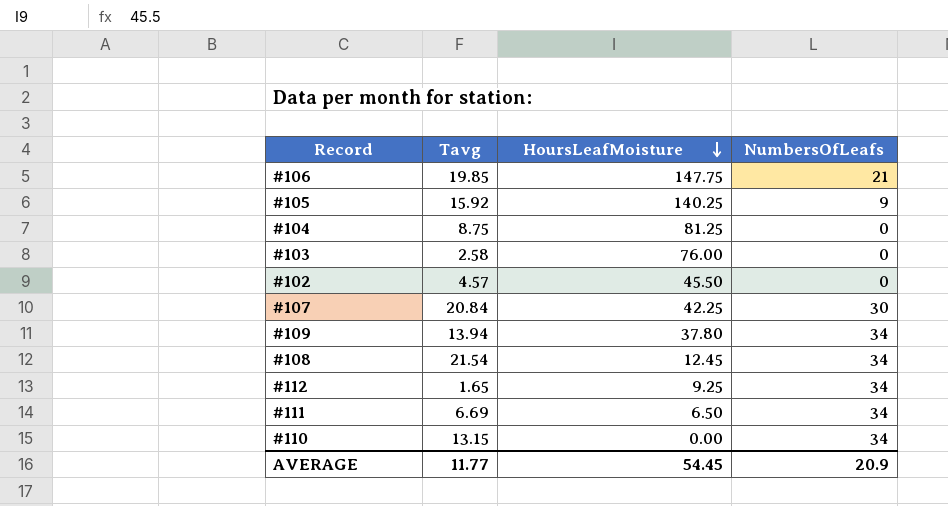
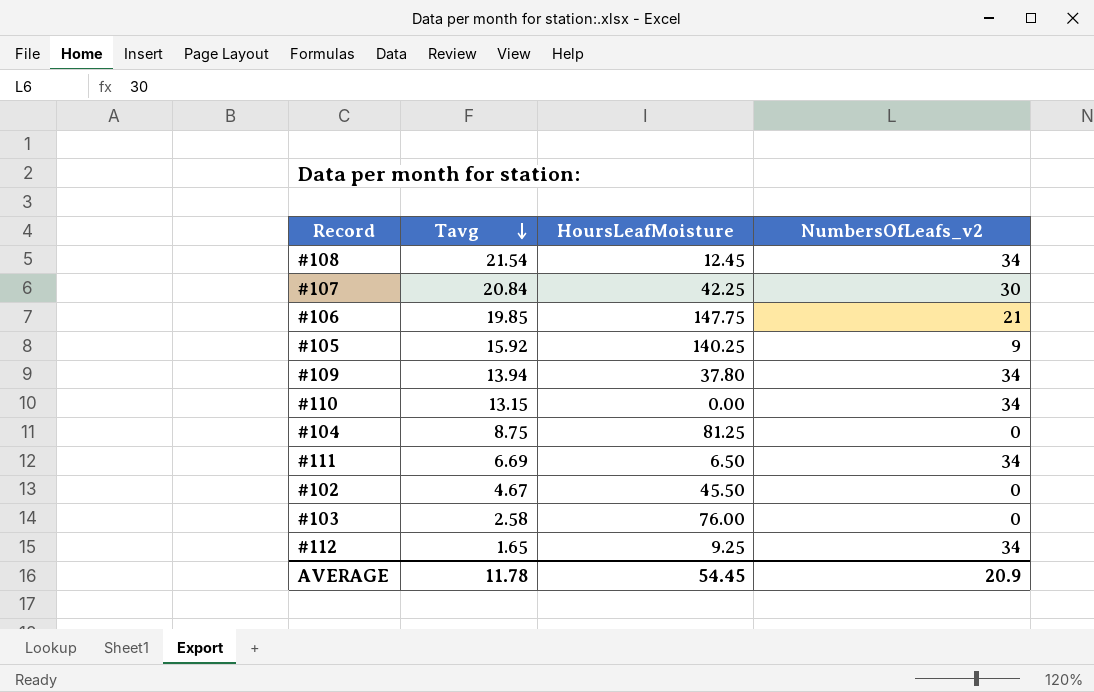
row order: HoursLeafMoisture descending -> Tavg descending
column name: NumbersOfLeafs -> NumbersOfLeafs_v2
#102 | Tavg: 4.57 -> 4.67
AVERAGE | Tavg: 11.77 -> 11.78

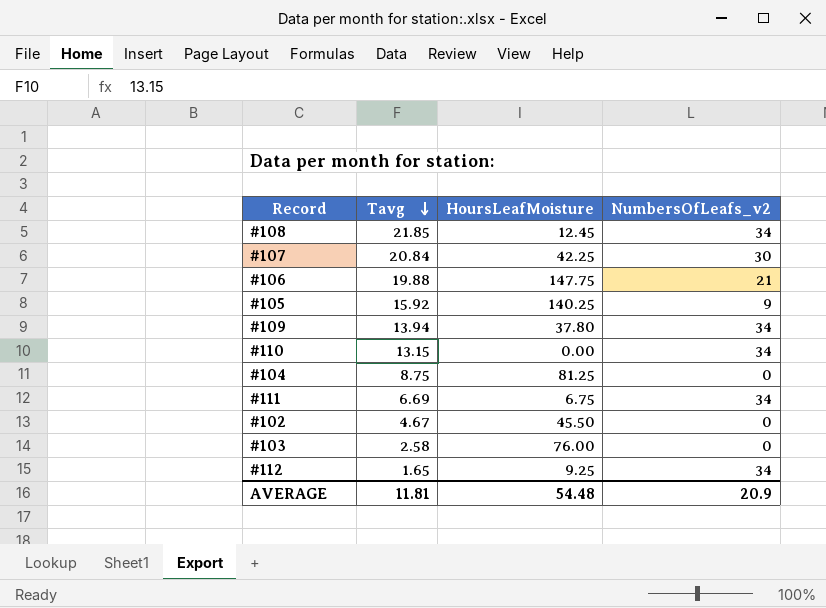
#108 | Tavg: 21.54 -> 21.85
#106 | Tavg: 19.85 -> 19.88
#111 | HoursLeafMoisture: 6.50 -> 6.75
AVERAGE | Tavg: 11.78 -> 11.81
AVERAGE | HoursLeafMoisture: 54.45 -> 54.48

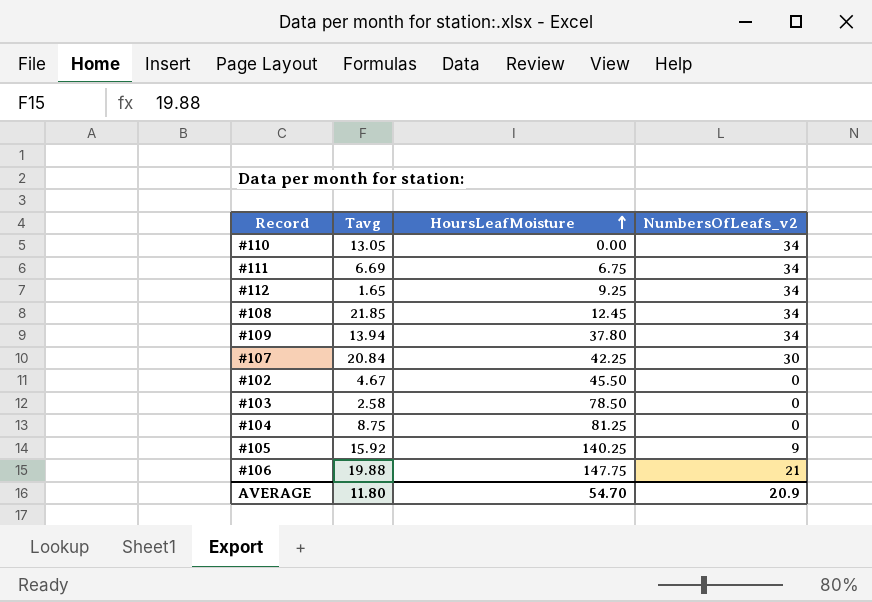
row order: Tavg descending -> HoursLeafMoisture ascending
#110 | Tavg: 13.15 -> 13.05
#103 | HoursLeafMoisture: 76.00 -> 78.50
AVERAGE | Tavg: 11.81 -> 11.80
AVERAGE | HoursLeafMoisture: 54.48 -> 54.70

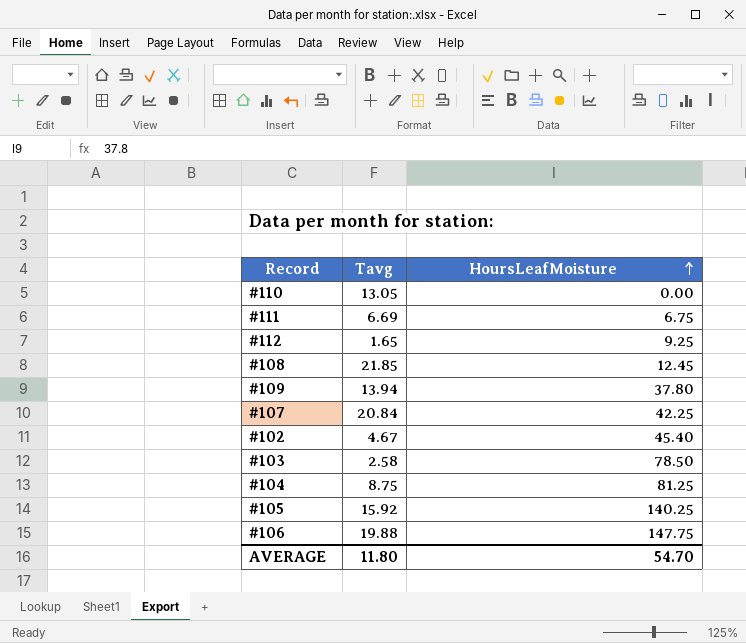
column NumbersOfLeafs_v2 | position: 4 -> none
#102 | HoursLeafMoisture: 45.50 -> 45.40

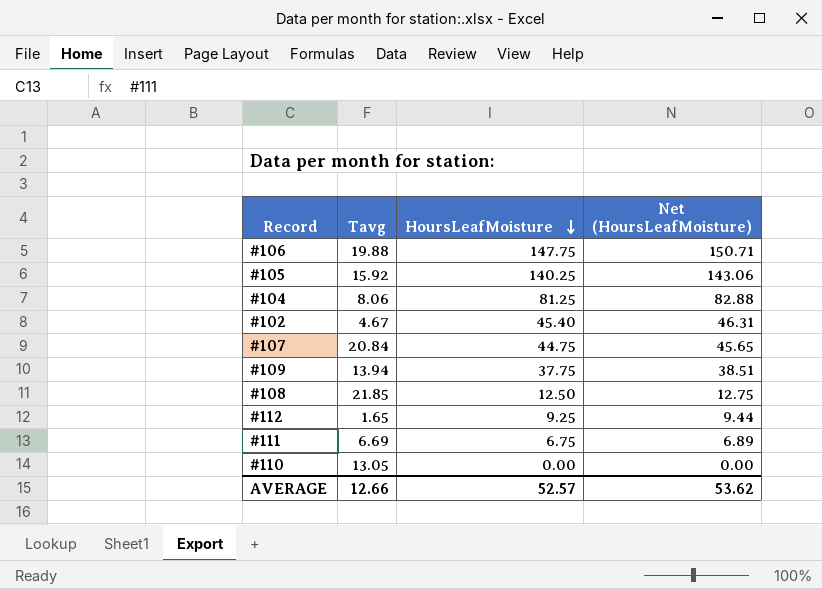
row order: HoursLeafMoisture ascending -> HoursLeafMoisture descending
column Net (HoursLeafMoisture) | formula: none -> [HoursLeafMoisture] * 1.02
row #103: 2.58 | 78.50 -> none
#104 | Tavg: 8.75 -> 8.06
#107 | HoursLeafMoisture: 42.25 -> 44.75
#109 | HoursLeafMoisture: 37.80 -> 37.75
#108 | HoursLeafMoisture: 12.45 -> 12.50
AVERAGE | Tavg: 11.80 -> 12.66
AVERAGE | HoursLeafMoisture: 54.70 -> 52.57

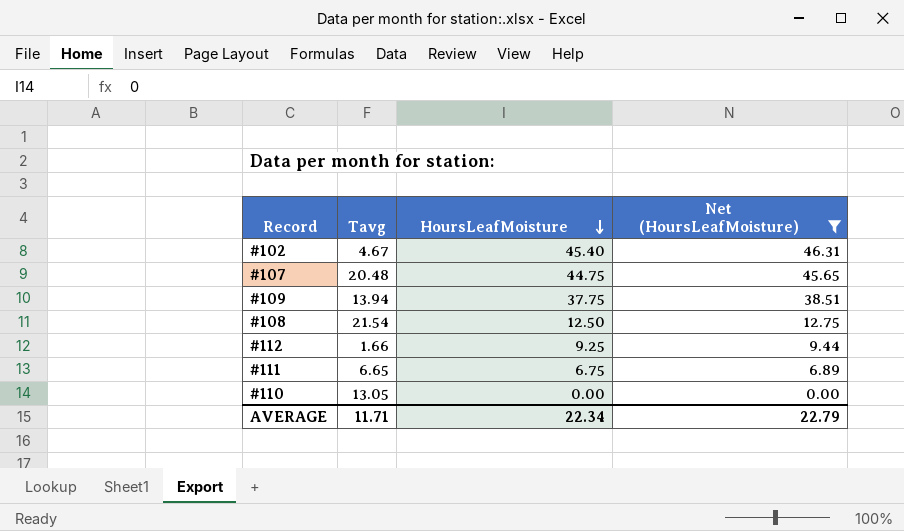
filter: none -> Net (HoursLeafMoisture) <= 46.31
#107 | Tavg: 20.84 -> 20.48
#108 | Tavg: 21.85 -> 21.54
#112 | Tavg: 1.65 -> 1.66
#111 | Tavg: 6.69 -> 6.65
AVERAGE | Tavg: 12.66 -> 11.71
AVERAGE | HoursLeafMoisture: 52.57 -> 22.34
AVERAGE | Net (HoursLeafMoisture): 53.62 -> 22.79

